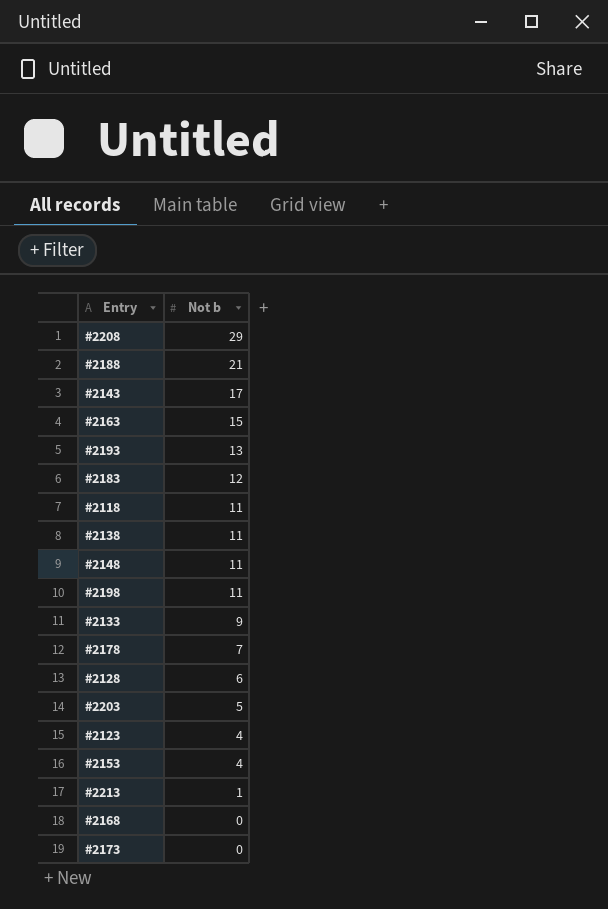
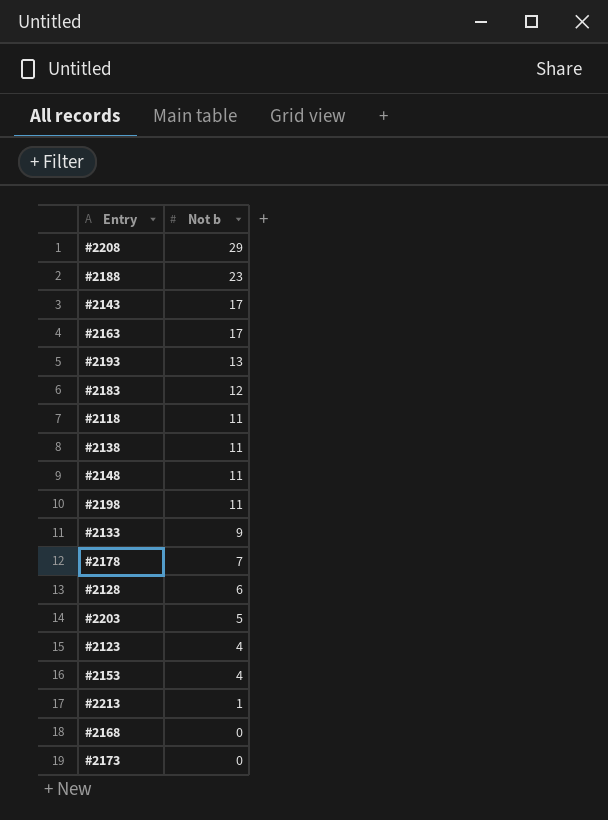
#2188 | Not b: 21 -> 23
#2163 | Not b: 15 -> 17

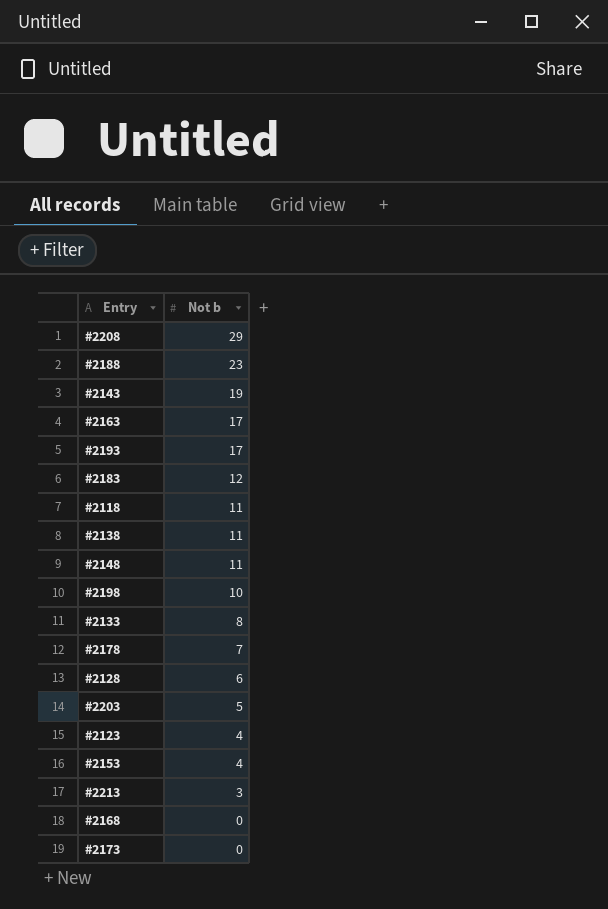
#2143 | Not b: 17 -> 19
#2193 | Not b: 13 -> 17
#2198 | Not b: 11 -> 10
#2133 | Not b: 9 -> 8
#2213 | Not b: 1 -> 3

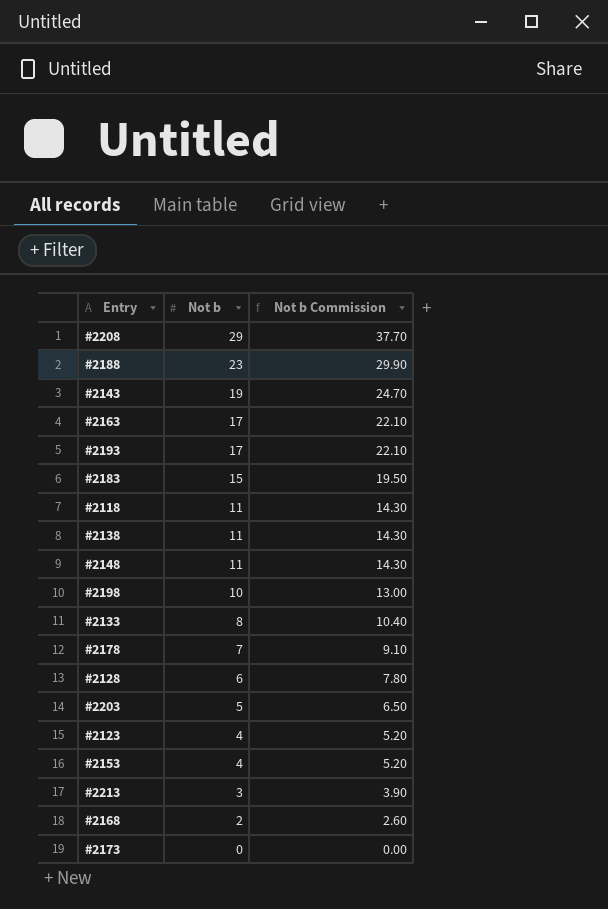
column Not b Commission | formula: none -> [Not b] * 1.3
#2183 | Not b: 12 -> 15
#2168 | Not b: 0 -> 2

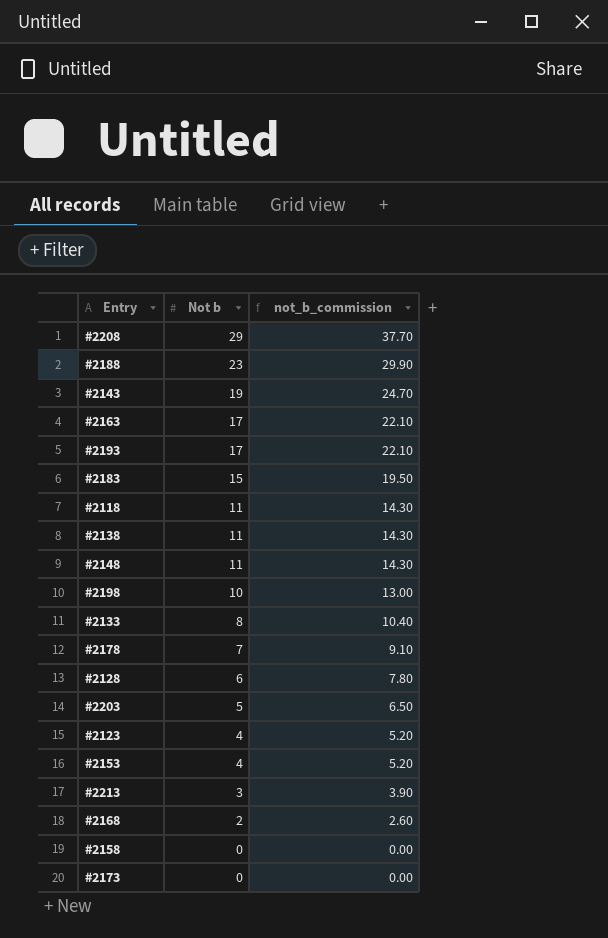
column name: Not b Commission -> not_b_commission
row #2158: none -> 0 | 0.00

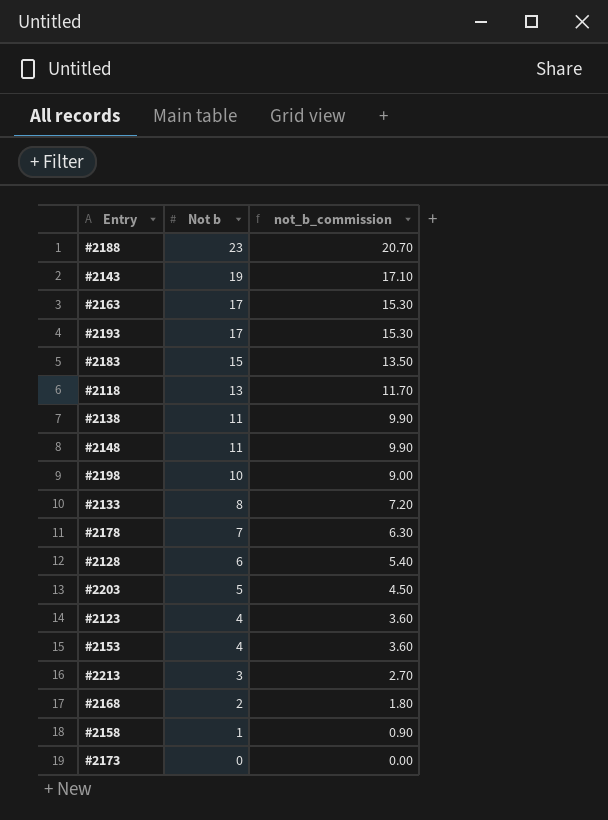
column not_b_commission | formula: [Not b] * 1.3 -> [Not b] * 0.9
row #2208: 29 | 37.70 -> none
#2118 | Not b: 11 -> 13
#2158 | Not b: 0 -> 1

